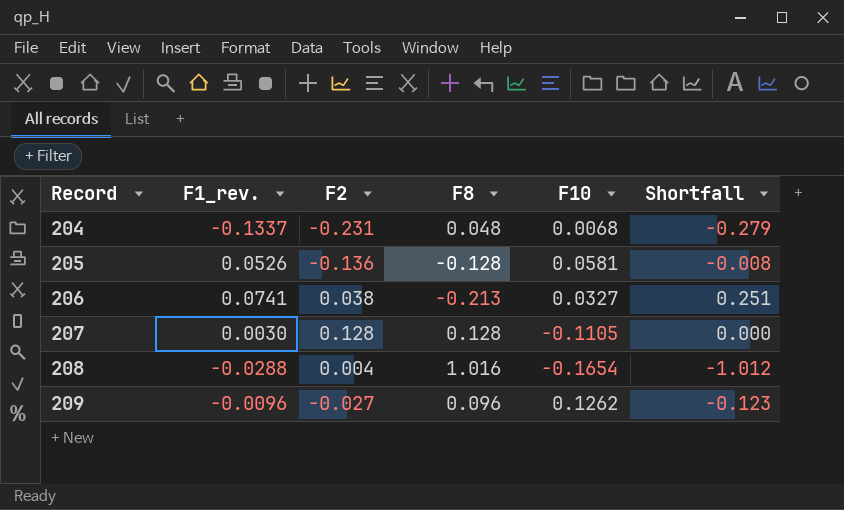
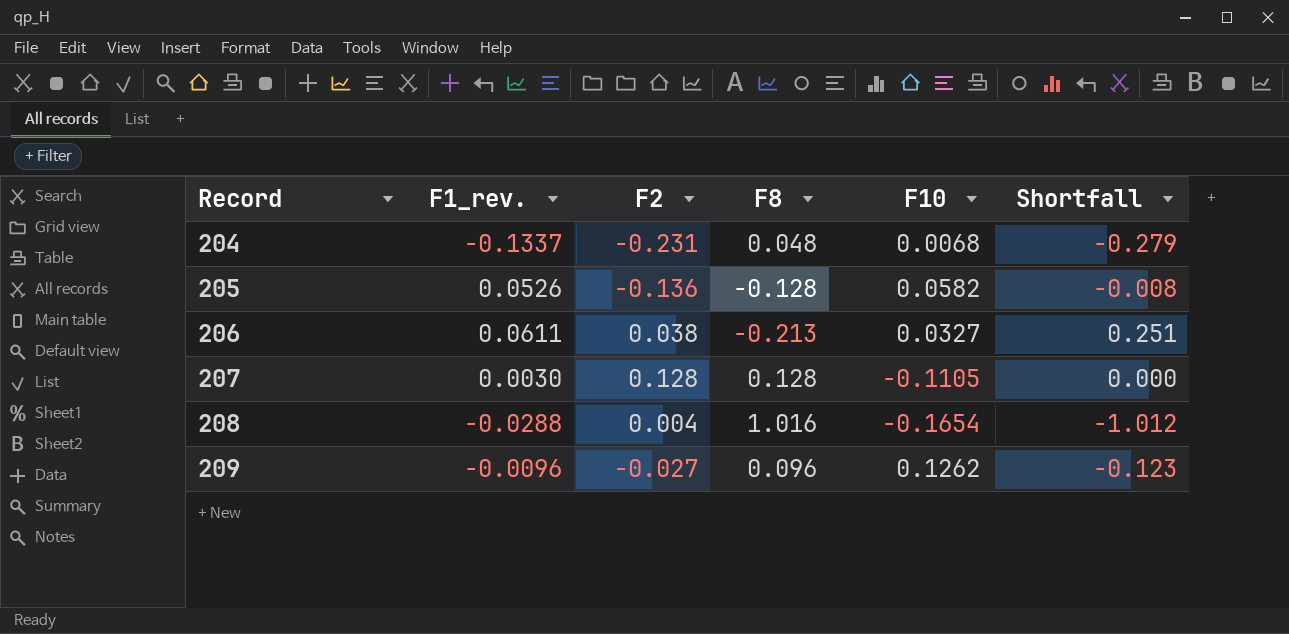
205 | F10: 0.0581 -> 0.0582
206 | F1_rev.: 0.0741 -> 0.0611

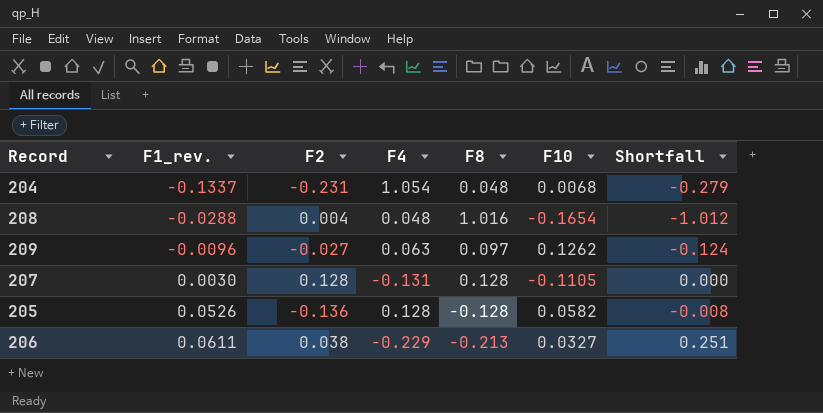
row order: Record ascending -> F1_rev. ascending
column F4 | position: none -> 4
209 | F8: 0.096 -> 0.097
209 | Shortfall: -0.123 -> -0.124

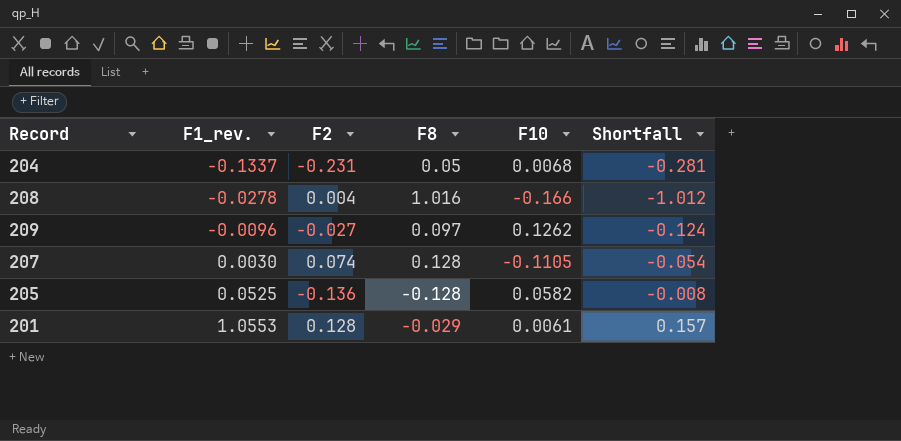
column F4 | position: 4 -> none
row 206: 0.0611 | 0.038 | -0.229 | -0.213 | 0.0327 | 0.251 -> none
204 | F8: 0.048 -> 0.05
204 | Shortfall: -0.279 -> -0.281
208 | F1_rev.: -0.0288 -> -0.0278
208 | F10: -0.1654 -> -0.166
207 | F2: 0.128 -> 0.074
207 | Shortfall: 0.000 -> -0.054
205 | F1_rev.: 0.0526 -> 0.0525
row 201: none -> 1.0553 | 0.128 | -0.029 | 0.0061 | 0.157

